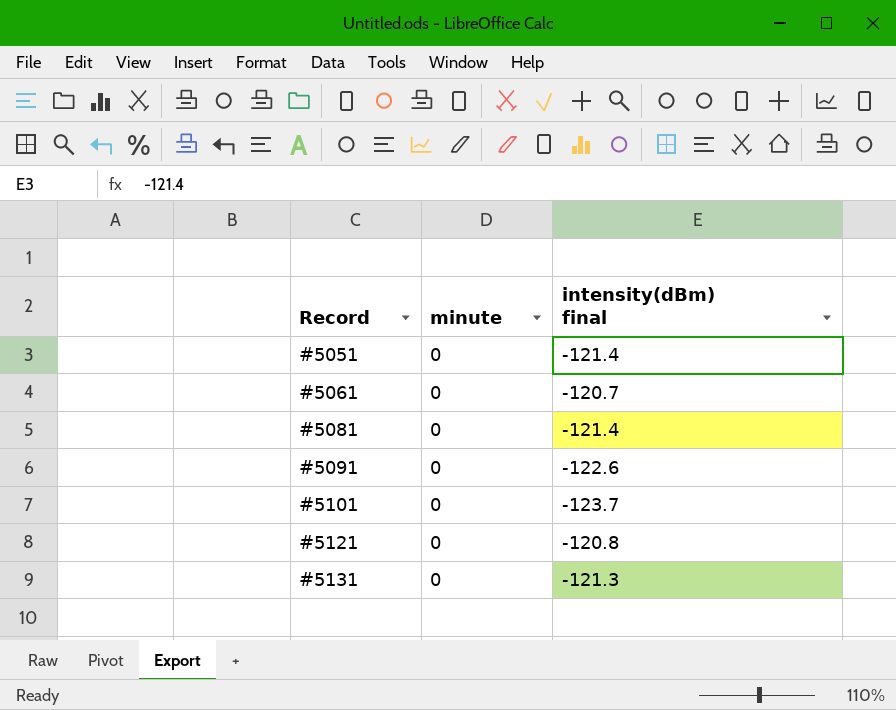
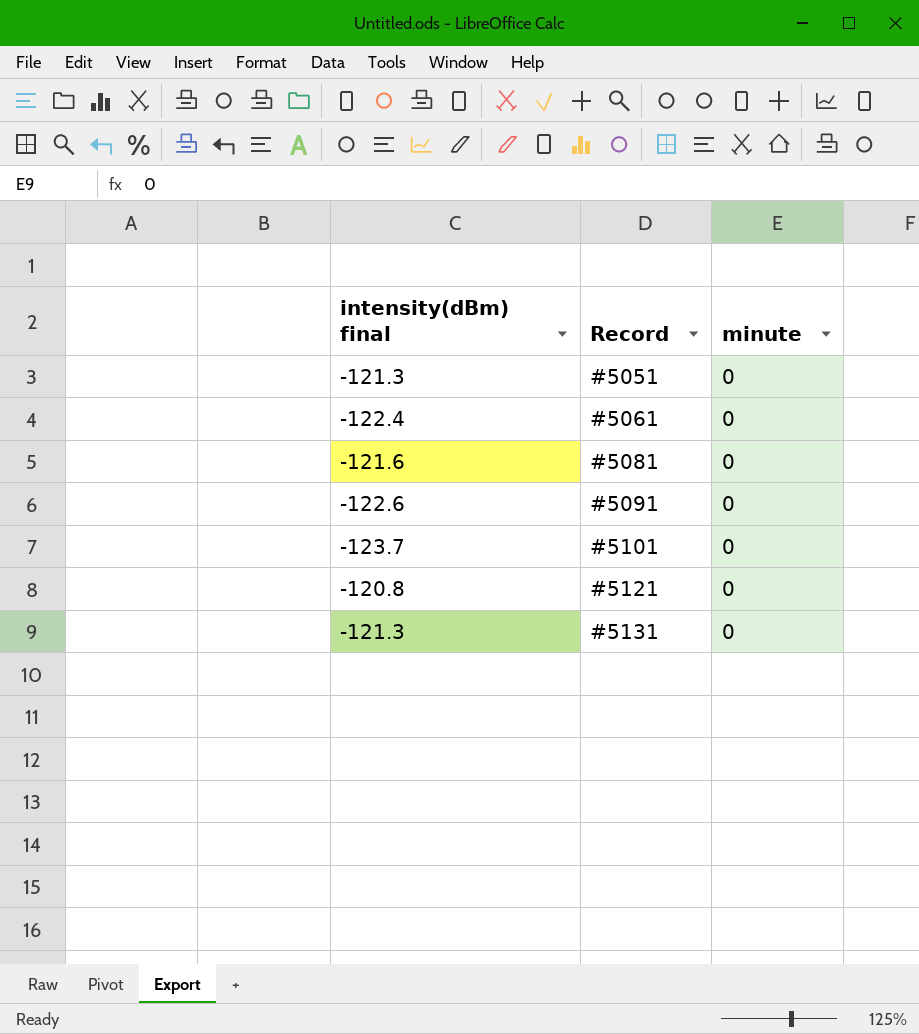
column intensity(dBm) final | position: 3 -> 1
#5051 | intensity(dBm) final: -121.4 -> -121.3
#5061 | intensity(dBm) final: -120.7 -> -122.4
#5081 | intensity(dBm) final: -121.4 -> -121.6

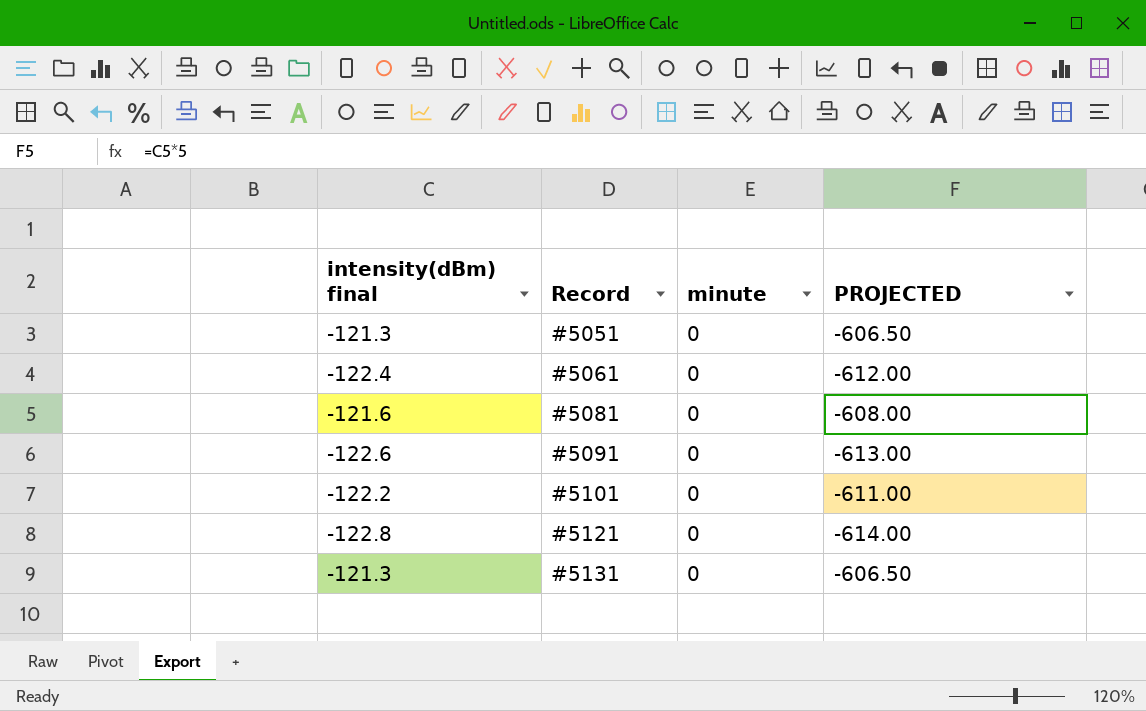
column PROJECTED | formula: none -> [intensity(dBm) final] * 5
#5101 | intensity(dBm) final: -123.7 -> -122.2
#5121 | intensity(dBm) final: -120.8 -> -122.8

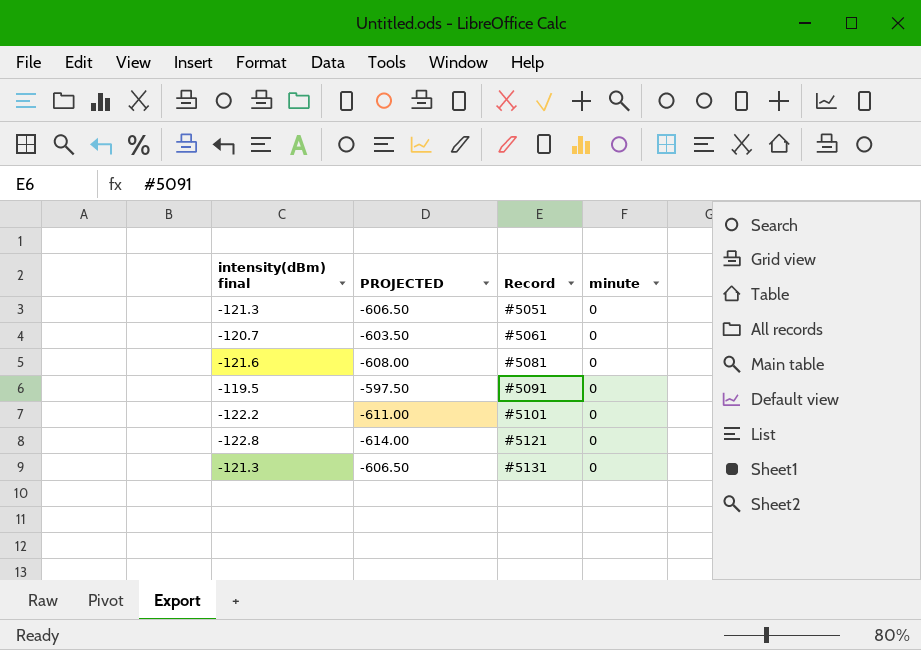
column PROJECTED | position: 4 -> 2
#5061 | intensity(dBm) final: -122.4 -> -120.7
#5061 | PROJECTED: -612.00 -> -603.50
#5091 | intensity(dBm) final: -122.6 -> -119.5
#5091 | PROJECTED: -613.00 -> -597.50

